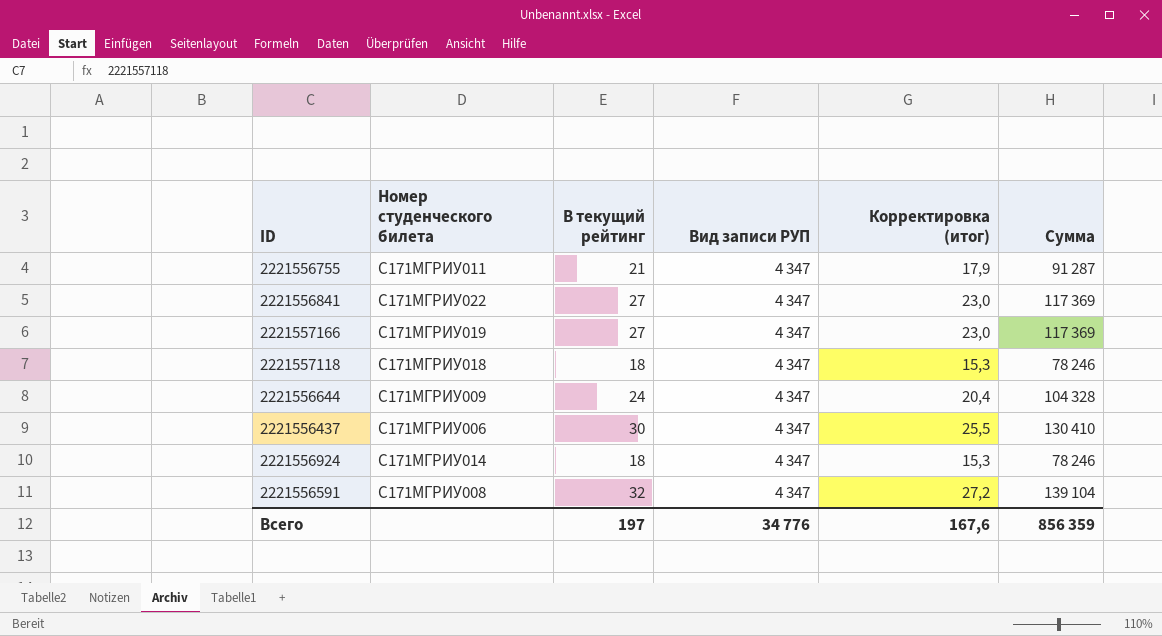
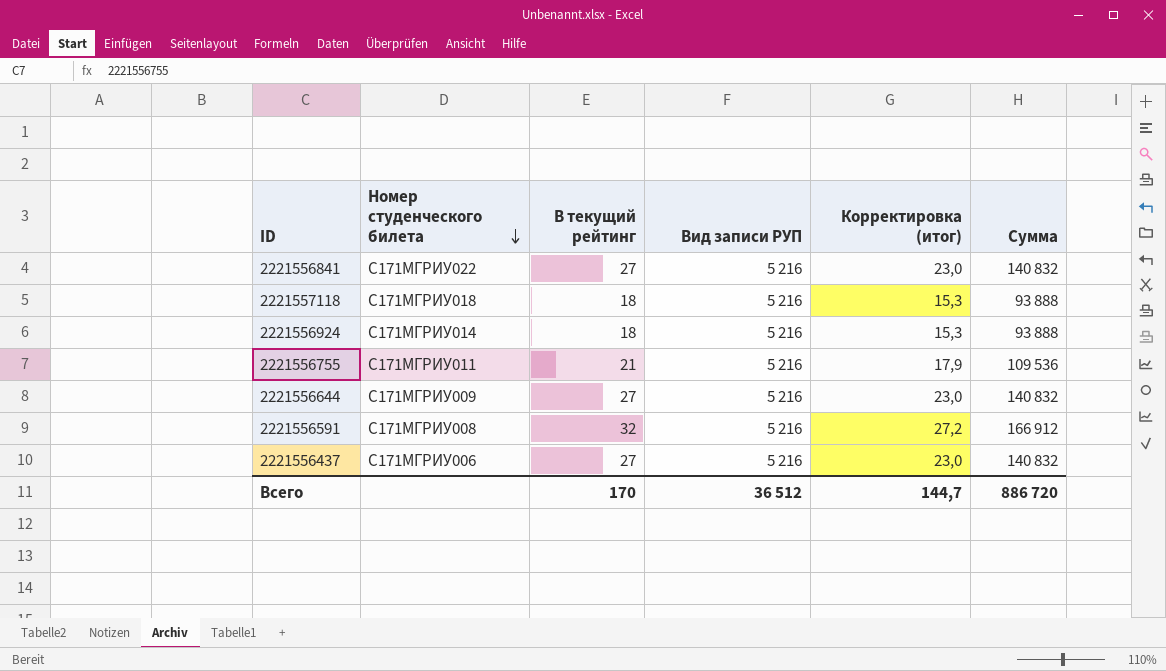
row order: none -> Номер студенческого билета descending
row 2221557166: С171МГРИУ019 | 27 | 4 347 | 23,0 | 117 369 -> none
2221556841 | Вид записи РУП: 4 347 -> 5 216
2221556841 | Сумма: 117 369 -> 140 832
2221557118 | Вид записи РУП: 4 347 -> 5 216
2221557118 | Сумма: 78 246 -> 93 888
2221556924 | Вид записи РУП: 4 347 -> 5 216
2221556924 | Сумма: 78 246 -> 93 888
2221556755 | Вид записи РУП: 4 347 -> 5 216
2221556755 | Сумма: 91 287 -> 109 536
2221556644 | В текущий рейтинг: 24 -> 27
2221556644 | Вид записи РУП: 4 347 -> 5 216
2221556644 | Корректировка (итог): 20,4 -> 23,0
2221556644 | Сумма: 104 328 -> 140 832
2221556591 | Вид записи РУП: 4 347 -> 5 216
2221556591 | Сумма: 139 104 -> 166 912
2221556437 | В текущий рейтинг: 30 -> 27
2221556437 | Вид записи РУП: 4 347 -> 5 216
2221556437 | Корректировка (итог): 25,5 -> 23,0
2221556437 | Сумма: 130 410 -> 140 832
Всего | В текущий рейтинг: 197 -> 170
Всего | Вид записи РУП: 34 776 -> 36 512
Всего | Корректировка (итог): 167,6 -> 144,7
Всего | Сумма: 856 359 -> 886 720

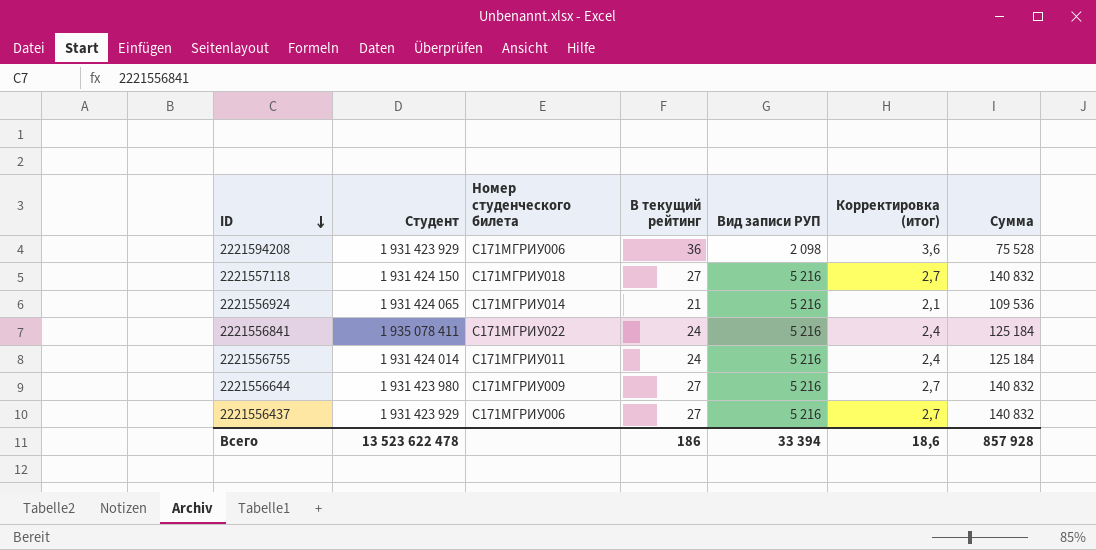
row order: Номер студенческого билета descending -> ID descending
column Студент | position: none -> 2
column Корректировка (итог) | formula: [В текущий рейтинг] * 0,85 -> [В текущий рейтинг] * 0,1
row 2221556591: С171МГРИУ008 | 32 | 5 216 | 27,2 | 166 912 -> none
row 2221594208: none -> 1 931 423 929 | С171МГРИУ006 | 36 | 2 098 | 3,6 | 75 528
2221557118 | В текущий рейтинг: 18 -> 27
2221557118 | Сумма: 93 888 -> 140 832
2221556924 | В текущий рейтинг: 18 -> 21
2221556924 | Сумма: 93 888 -> 109 536
2221556841 | В текущий рейтинг: 27 -> 24
2221556841 | Сумма: 140 832 -> 125 184
2221556755 | В текущий рейтинг: 21 -> 24
2221556755 | Сумма: 109 536 -> 125 184
Всего | В текущий рейтинг: 170 -> 186
Всего | Вид записи РУП: 36 512 -> 33 394
Всего | Корректировка (итог): 144,7 -> 18,6
Всего | Сумма: 886 720 -> 857 928

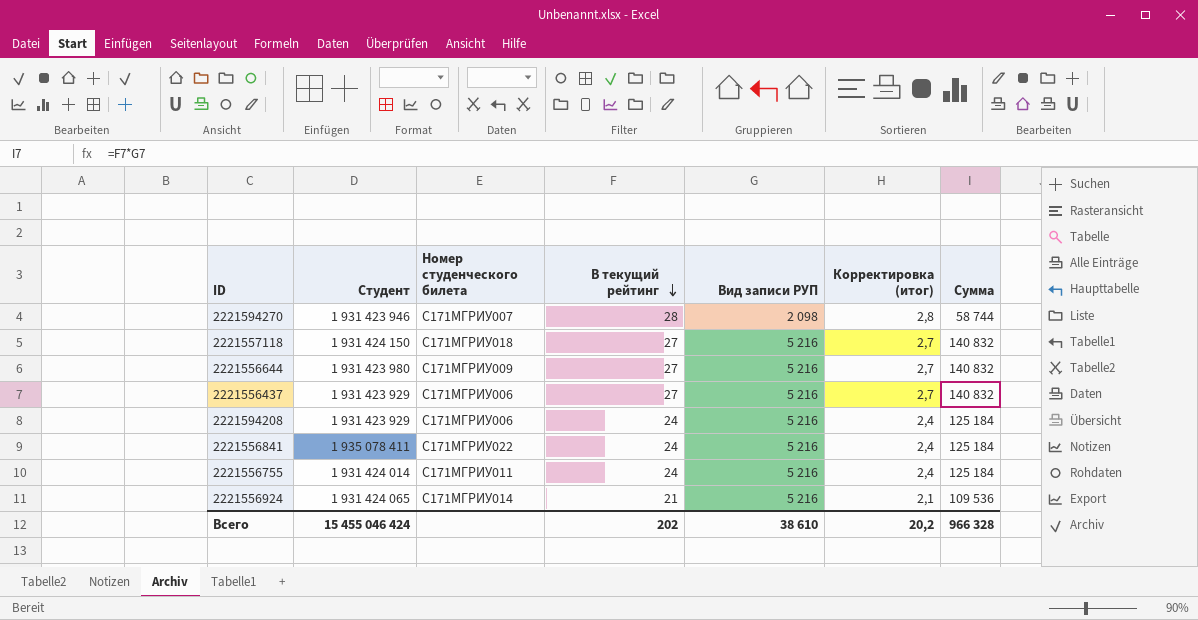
row order: ID descending -> В текущий рейтинг descending
row 2221594270: none -> 1 931 423 946 | С171МГРИУ007 | 28 | 2 098 | 2,8 | 58 744
2221594208 | В текущий рейтинг: 36 -> 24
2221594208 | Вид записи РУП: 2 098 -> 5 216
2221594208 | Корректировка (итог): 3,6 -> 2,4
2221594208 | Сумма: 75 528 -> 125 184
Всего | Студент: 13 523 622 478 -> 15 455 046 424
Всего | В текущий рейтинг: 186 -> 202
Всего | Вид записи РУП: 33 394 -> 38 610
Всего | Корректировка (итог): 18,6 -> 20,2
Всего | Сумма: 857 928 -> 966 328

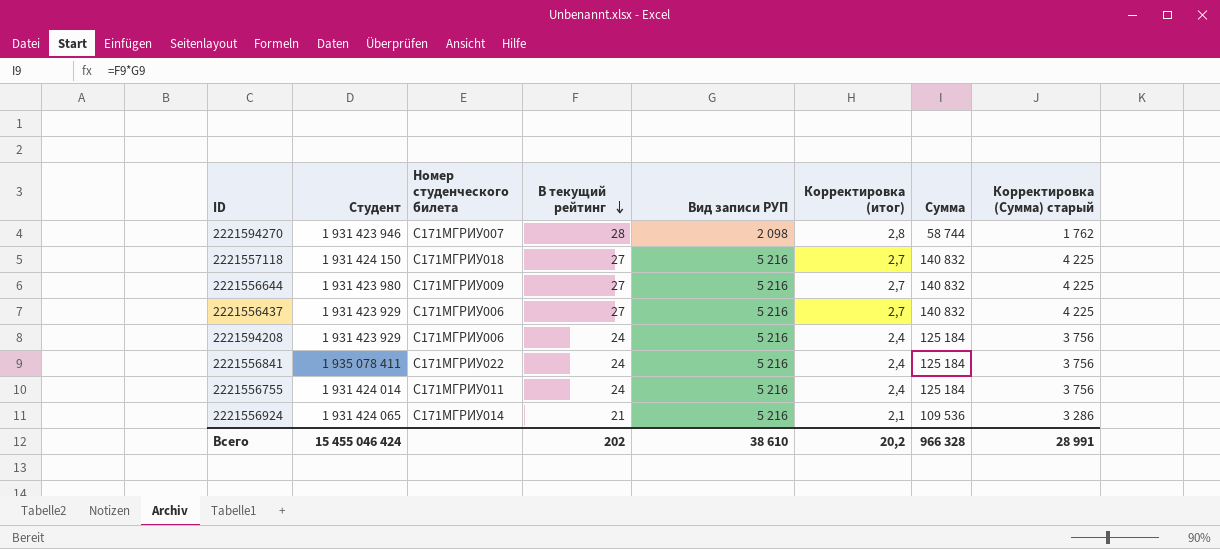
column Корректировка (Сумма) старый | formula: none -> [Сумма] * 0,03

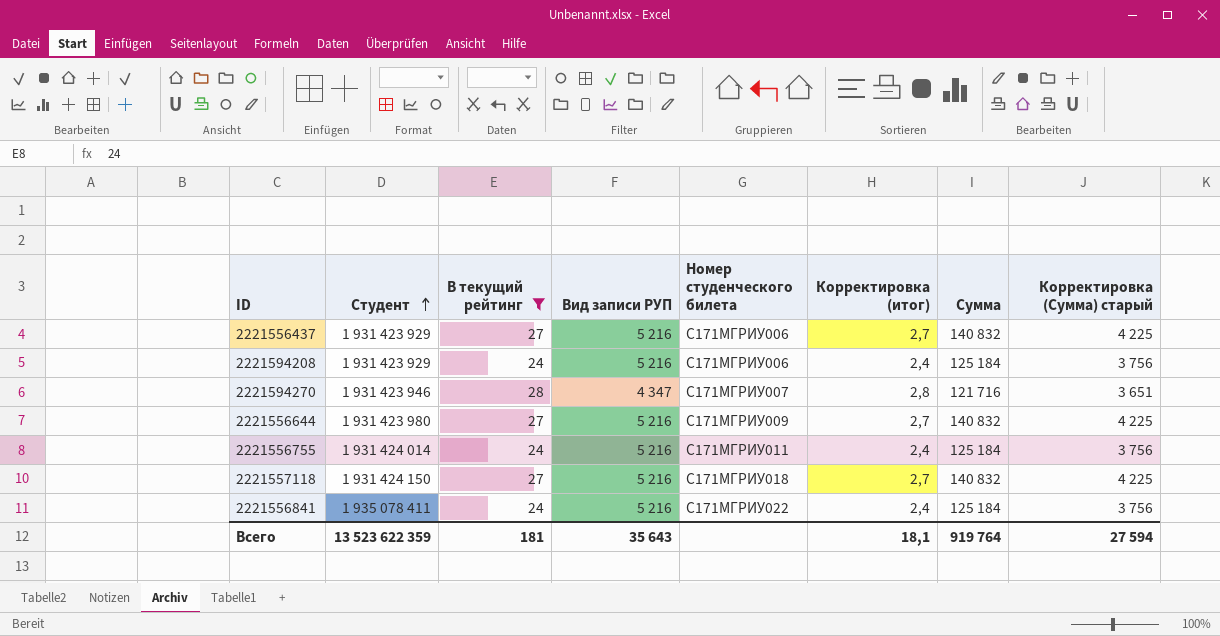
filter: none -> В текущий рейтинг != 21
row order: В текущий рейтинг descending -> Студент ascending
column Номер студенческого билета | position: 3 -> 5
2221594270 | Вид записи РУП: 2 098 -> 4 347
2221594270 | Сумма: 58 744 -> 121 716
2221594270 | Корректировка (Сумма) старый: 1 762 -> 3 651
Всего | Студент: 15 455 046 424 -> 13 523 622 359
Всего | В текущий рейтинг: 202 -> 181
Всего | Вид записи РУП: 38 610 -> 35 643
Всего | Корректировка (итог): 20,2 -> 18,1
Всего | Сумма: 966 328 -> 919 764
Всего | Корректировка (Сумма) старый: 28 991 -> 27 594

